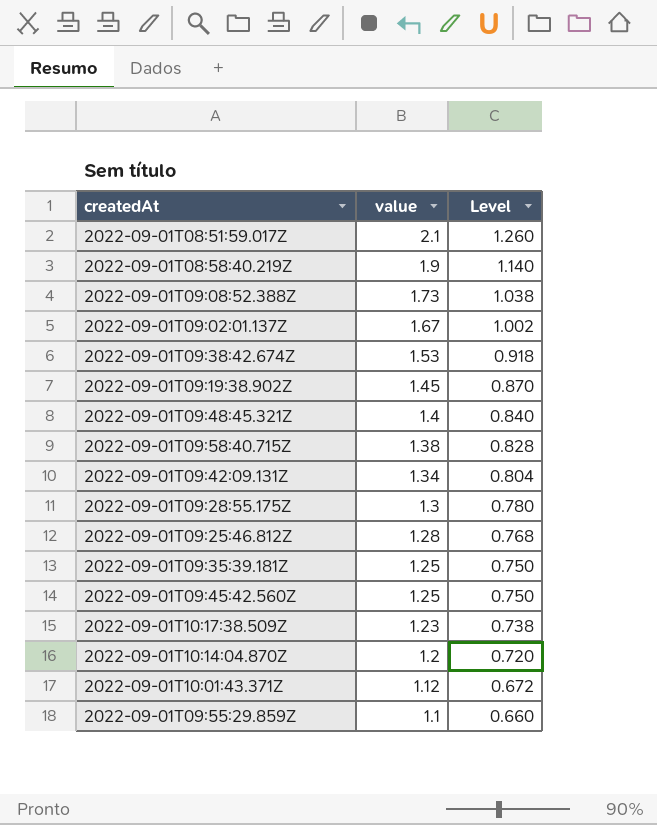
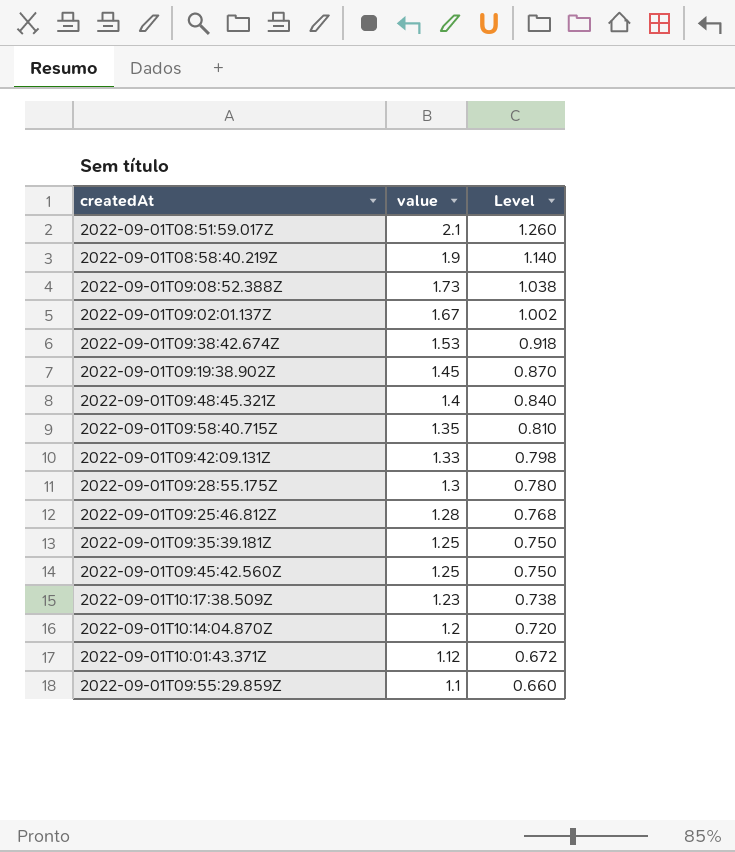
2022-09-01T09:58:40.715Z | value: 1.38 -> 1.35
2022-09-01T09:58:40.715Z | Level: 0.828 -> 0.810
2022-09-01T09:42:09.131Z | value: 1.34 -> 1.33
2022-09-01T09:42:09.131Z | Level: 0.804 -> 0.798

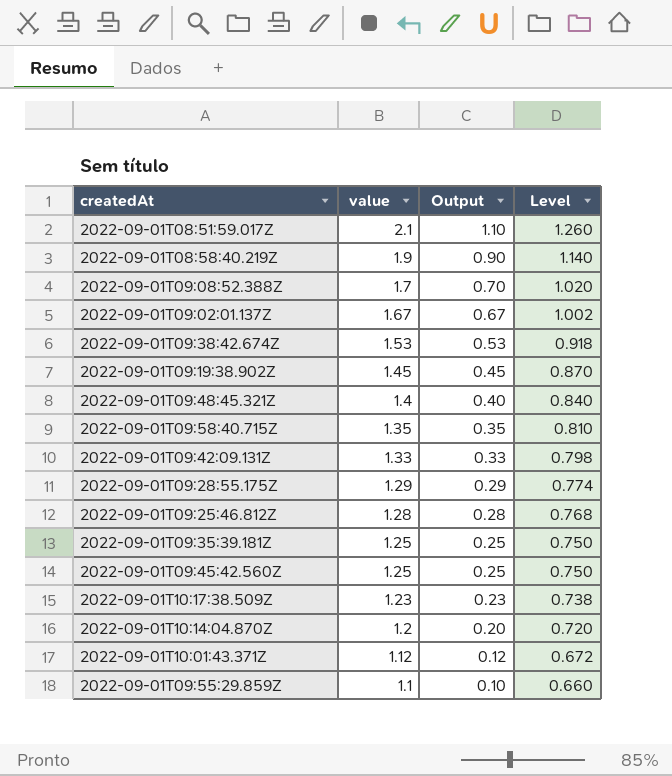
column Output | formula: none -> [value] - 1
2022-09-01T09:08:52.388Z | value: 1.73 -> 1.7
2022-09-01T09:08:52.388Z | Level: 1.038 -> 1.020
2022-09-01T09:28:55.175Z | value: 1.3 -> 1.29
2022-09-01T09:28:55.175Z | Level: 0.780 -> 0.774

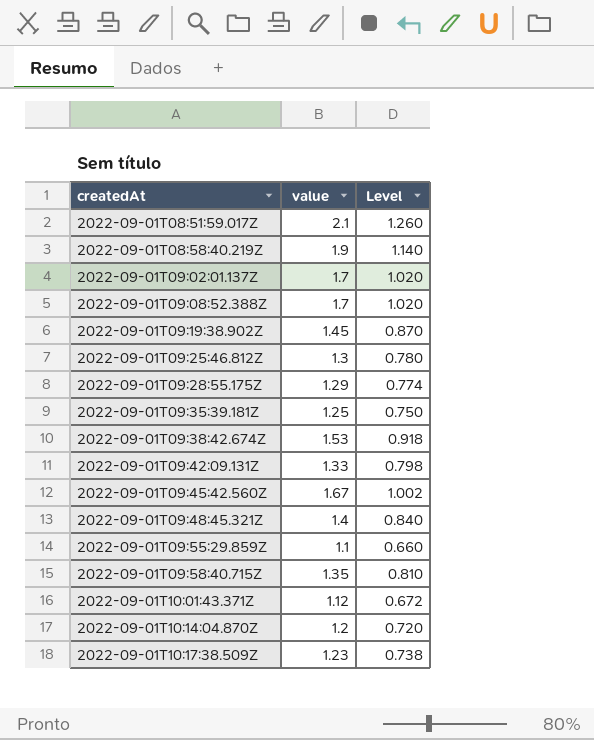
row order: value descending -> createdAt ascending
column Output | formula: [value] - 1 -> none
2022-09-01T09:02:01.137Z | value: 1.67 -> 1.7
2022-09-01T09:02:01.137Z | Level: 1.002 -> 1.020
2022-09-01T09:25:46.812Z | value: 1.28 -> 1.3
2022-09-01T09:25:46.812Z | Level: 0.768 -> 0.780
2022-09-01T09:45:42.560Z | value: 1.25 -> 1.67
2022-09-01T09:45:42.560Z | Level: 0.750 -> 1.002

